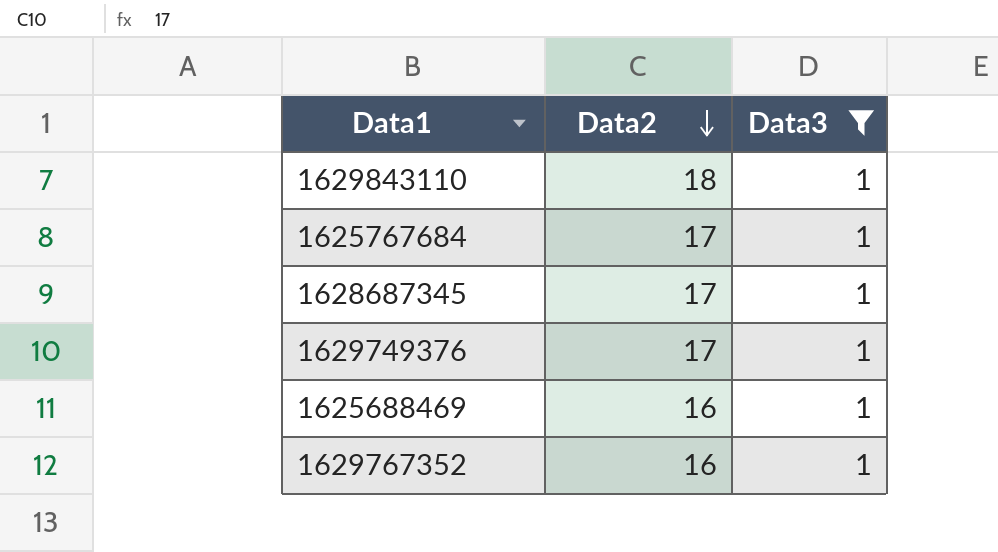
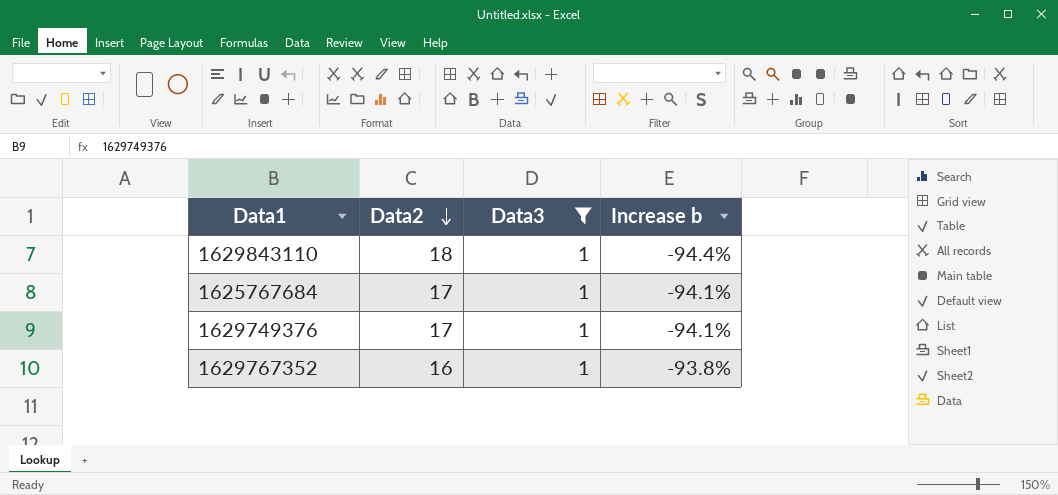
column Increase b | formula: none -> ([Data3] - [Data2]) / [Data2]
row 1628687345: 17 | 1 -> none
row 1625688469: 16 | 1 -> none

